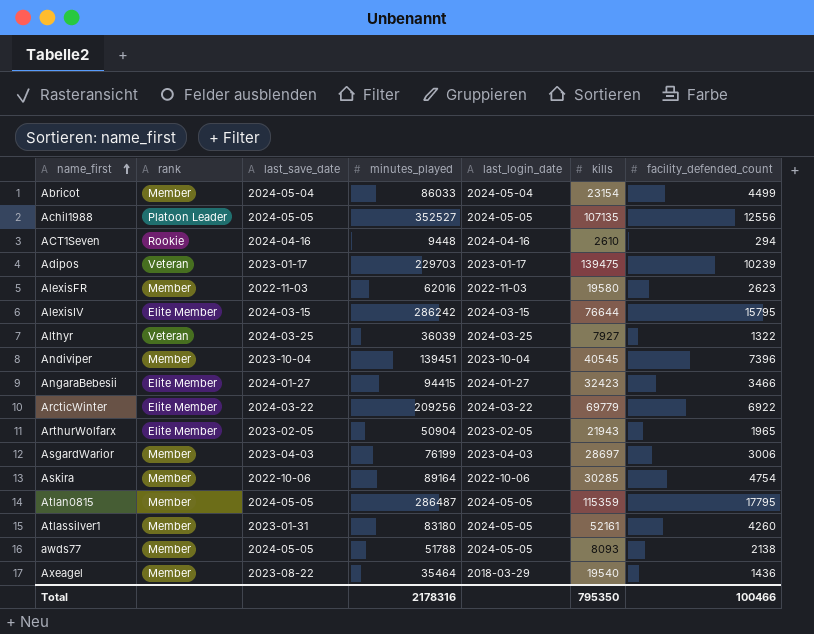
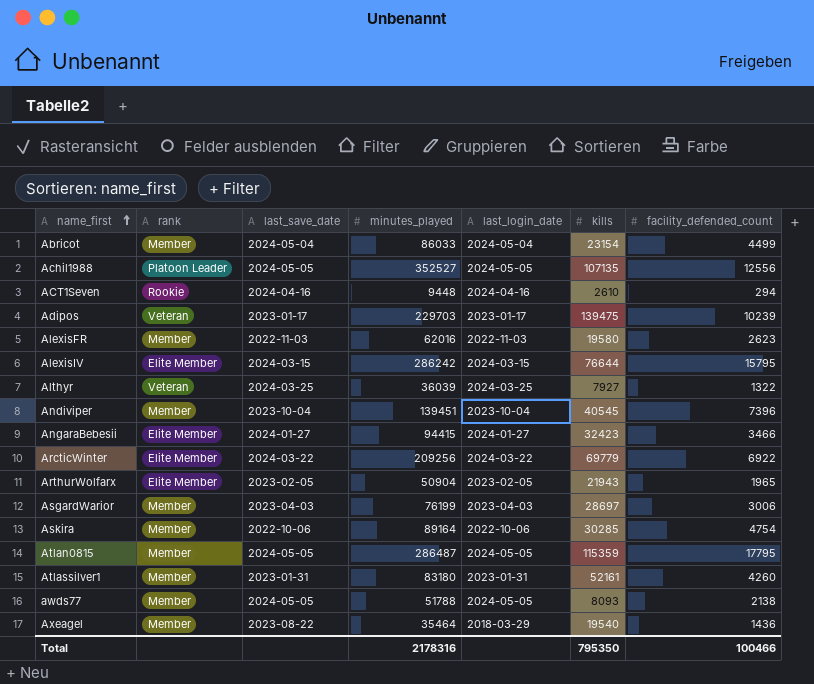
Atlassilver1 | last_login_date: 2024-05-05 -> 2023-01-31

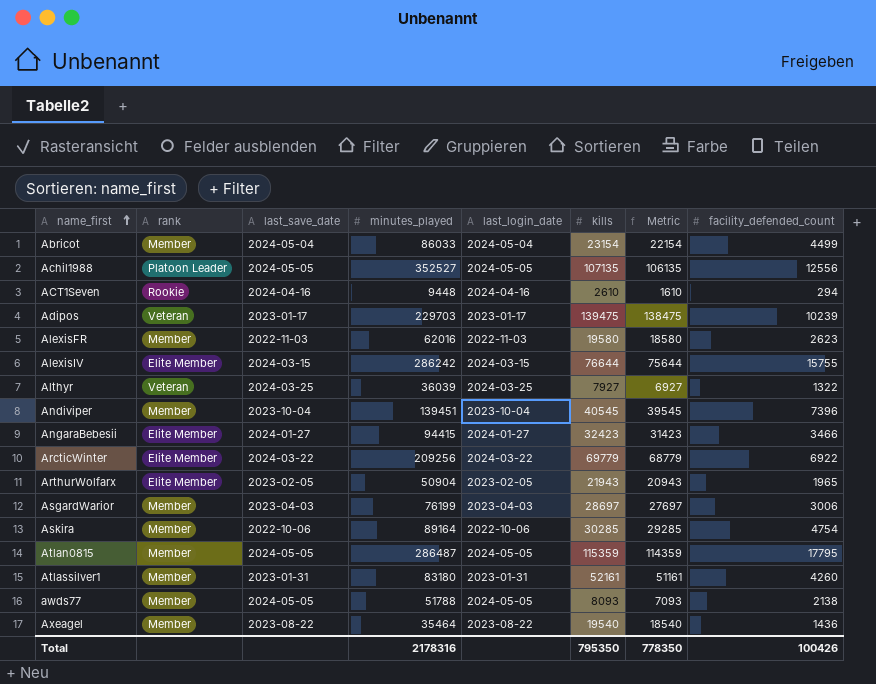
column Metric | formula: none -> [kills] - 1000
AlexisIV | facility_defended_count: 15795 -> 15755
Axeagel | last_login_date: 2018-03-29 -> 2023-08-22
Total | facility_defended_count: 100466 -> 100426

